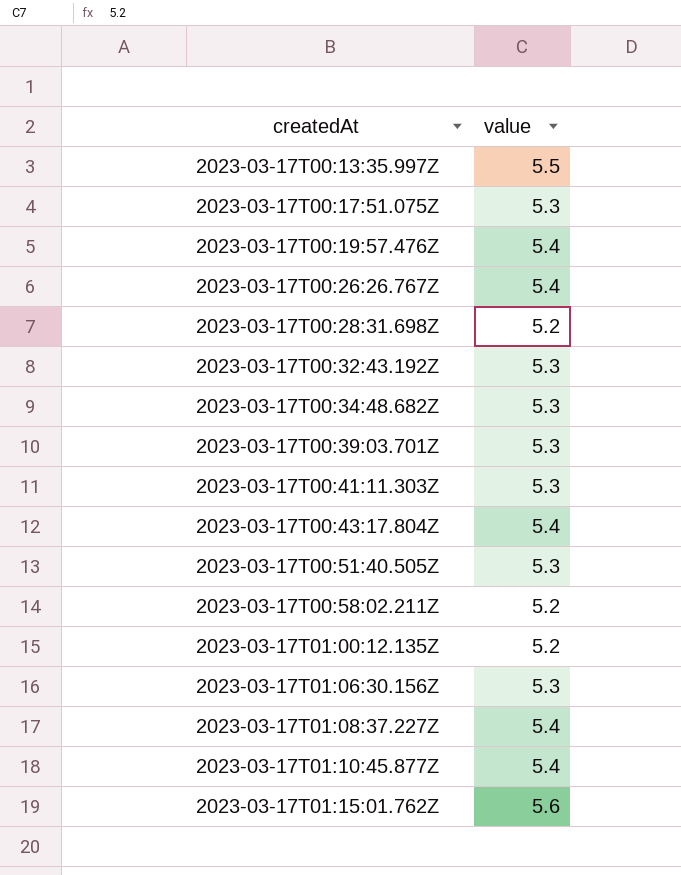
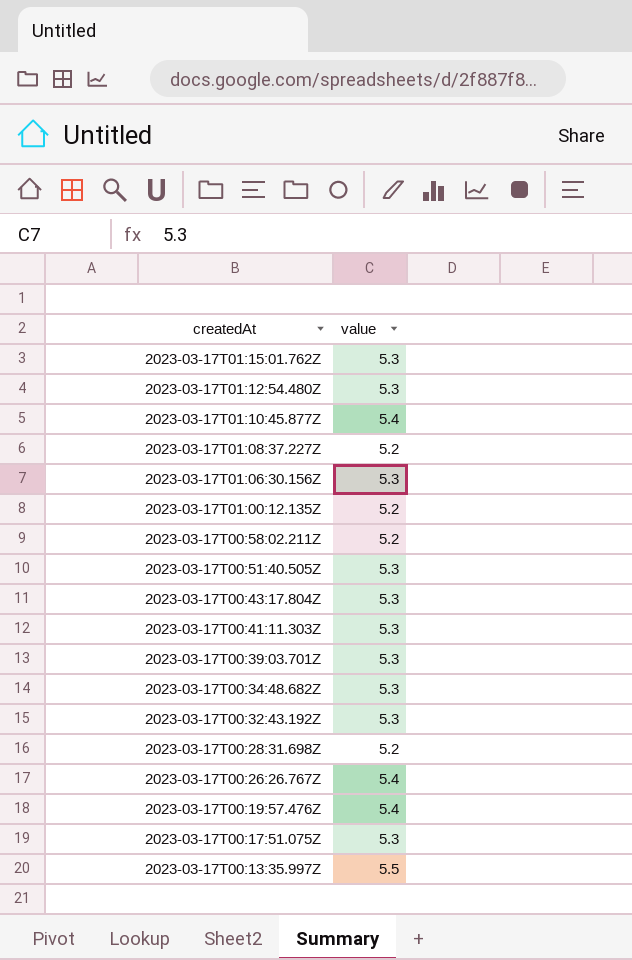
row order: createdAt ascending -> createdAt descending
2023-03-17T01:15:01.762Z | value: 5.6 -> 5.3
row 2023-03-17T01:12:54.480Z: none -> 5.3
2023-03-17T01:08:37.227Z | value: 5.4 -> 5.2
2023-03-17T00:43:17.804Z | value: 5.4 -> 5.3

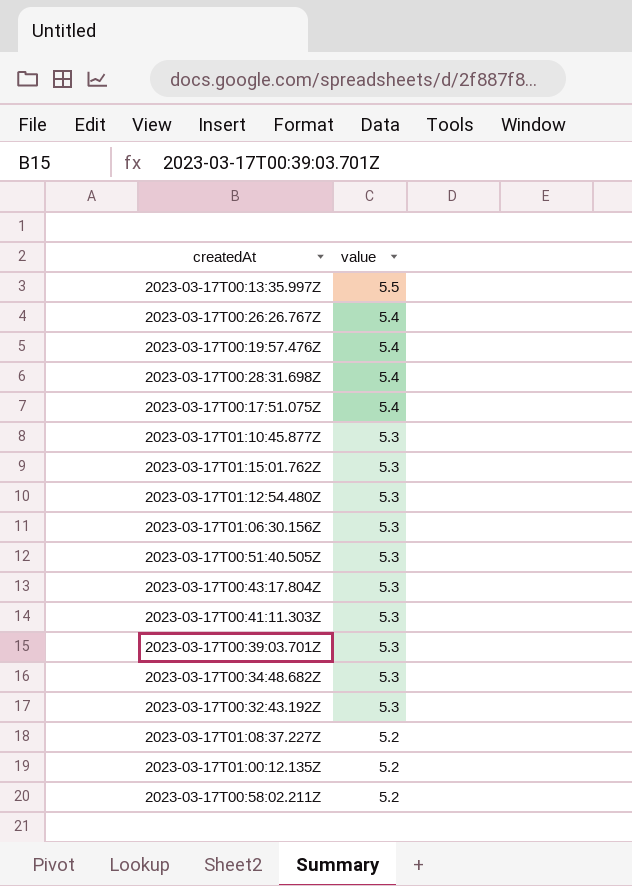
row order: createdAt descending -> value descending
2023-03-17T00:28:31.698Z | value: 5.2 -> 5.4
2023-03-17T00:17:51.075Z | value: 5.3 -> 5.4
2023-03-17T01:10:45.877Z | value: 5.4 -> 5.3

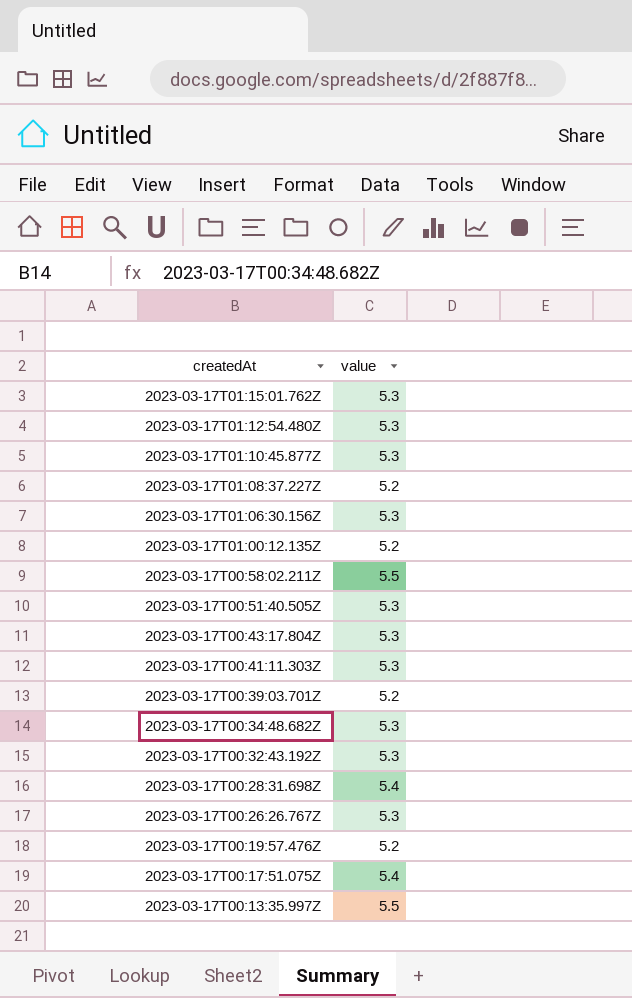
row order: value descending -> createdAt descending
2023-03-17T00:58:02.211Z | value: 5.2 -> 5.5
2023-03-17T00:39:03.701Z | value: 5.3 -> 5.2
2023-03-17T00:26:26.767Z | value: 5.4 -> 5.3
2023-03-17T00:19:57.476Z | value: 5.4 -> 5.2

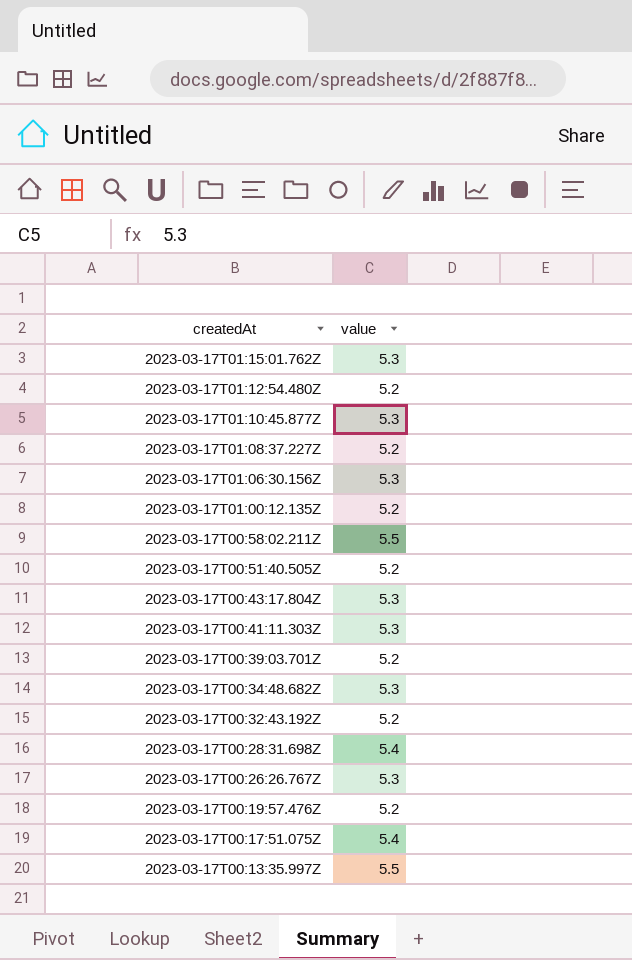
2023-03-17T01:12:54.480Z | value: 5.3 -> 5.2
2023-03-17T00:51:40.505Z | value: 5.3 -> 5.2
2023-03-17T00:32:43.192Z | value: 5.3 -> 5.2

